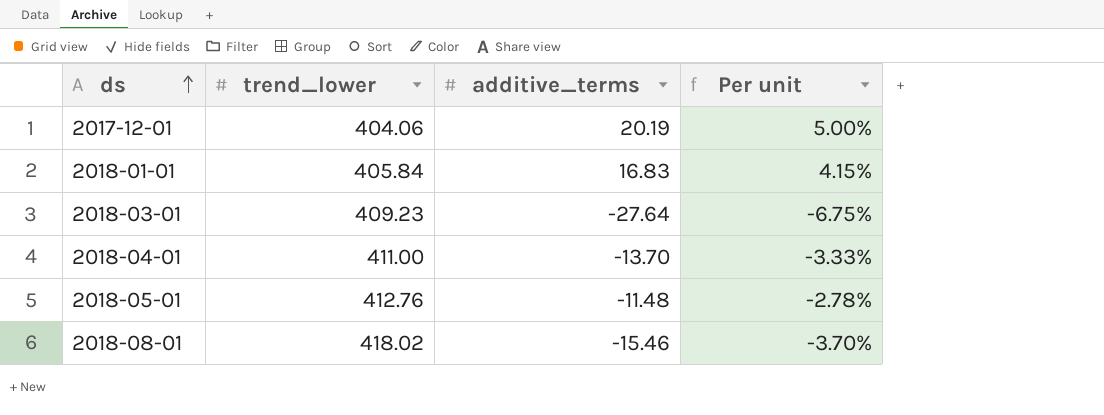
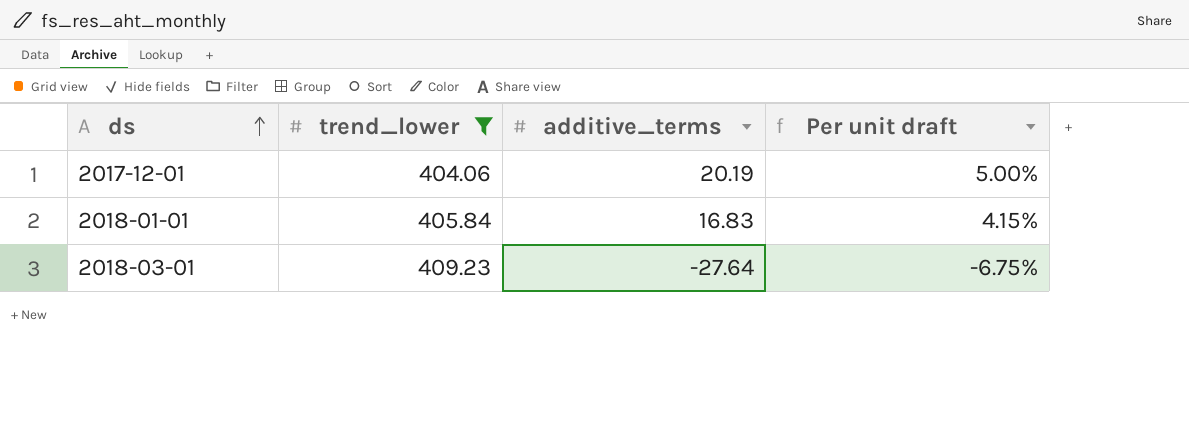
filter: none -> trend_lower <= 409.23
column name: Per unit -> Per unit draft

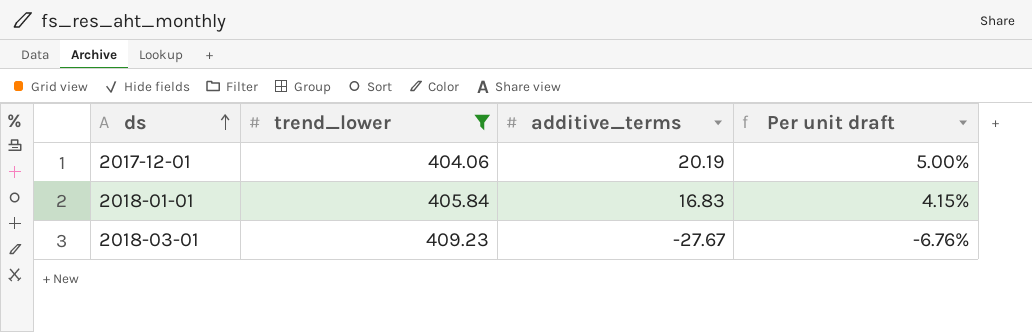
2018-03-01 | additive_terms: -27.64 -> -27.67
2018-03-01 | Per unit draft: -6.75% -> -6.76%

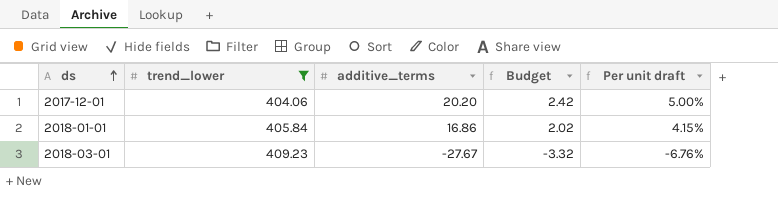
column Budget | formula: none -> [additive_terms] * 0.12
2017-12-01 | additive_terms: 20.19 -> 20.20
2018-01-01 | additive_terms: 16.83 -> 16.86

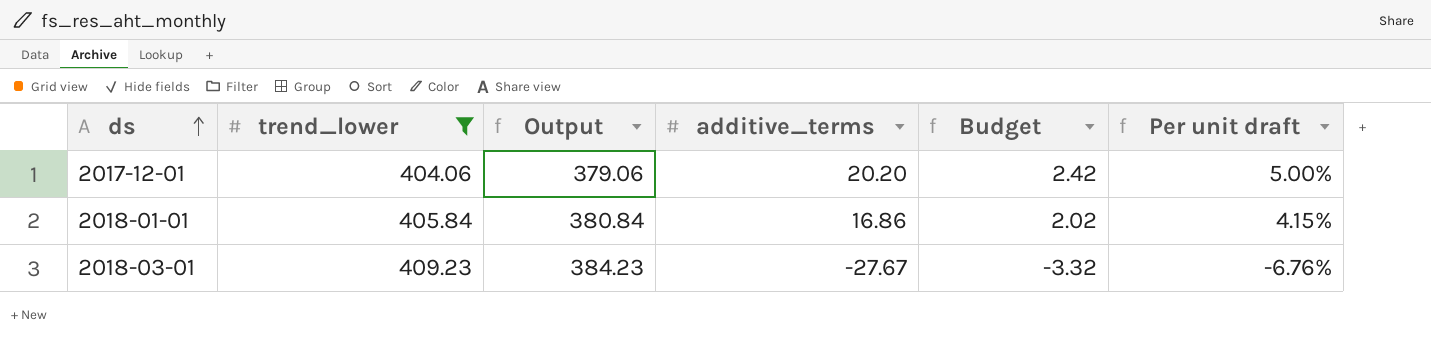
column Output | formula: none -> [trend_lower] - 25

